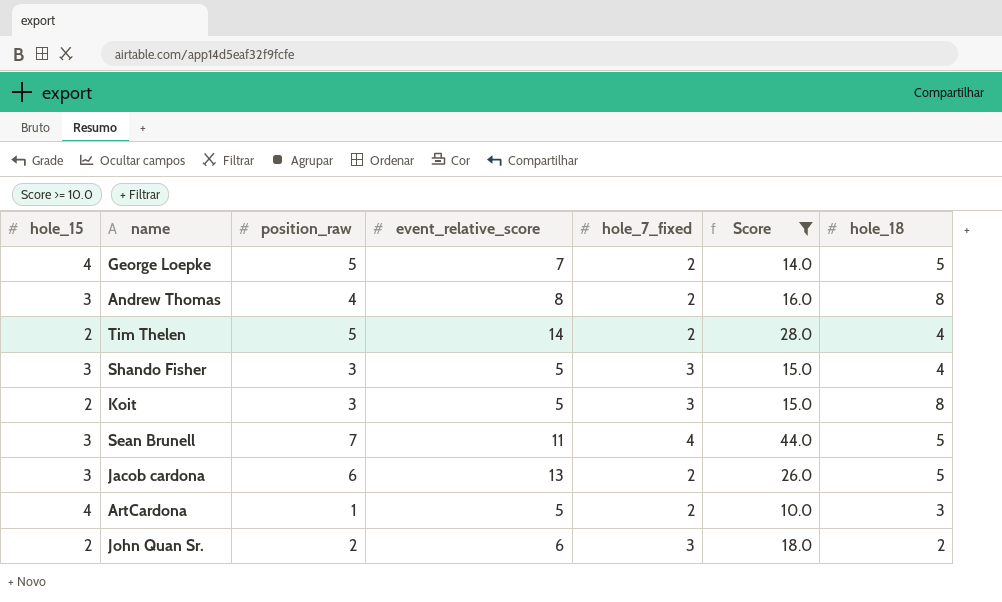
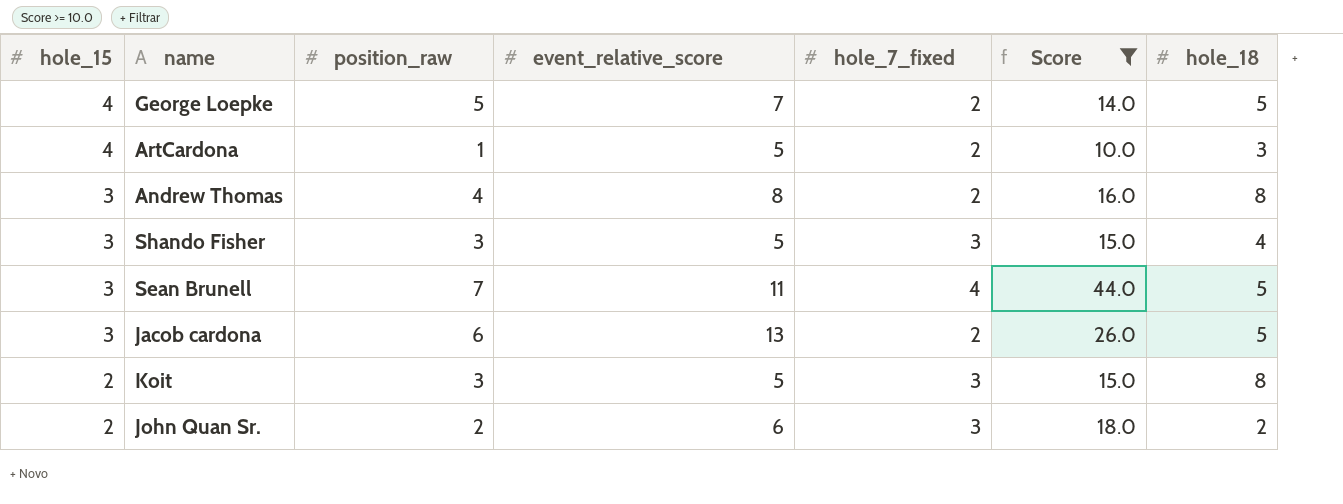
row order: none -> hole_15 descending
row Tim Thelen: 2 | 5 | 14 | 2 | 28.0 | 4 -> none

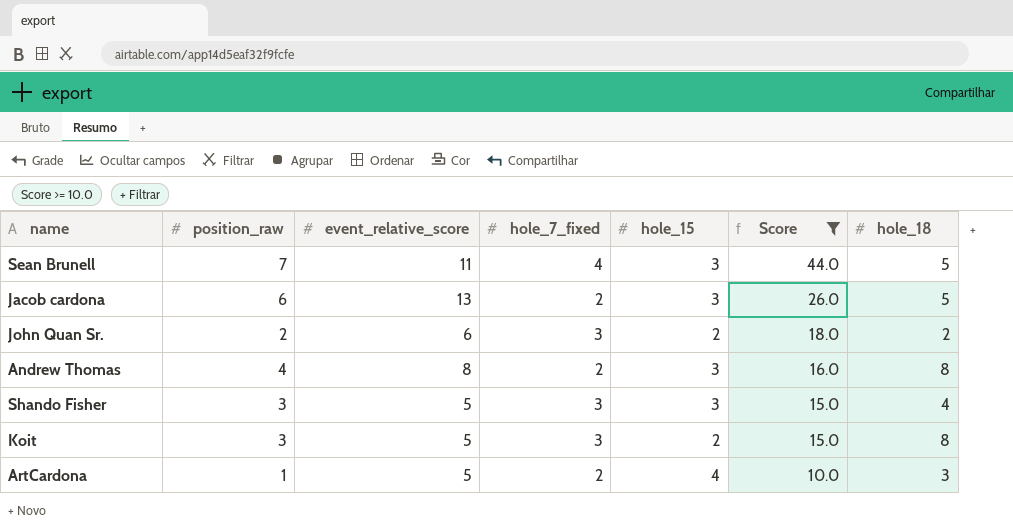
row order: hole_15 descending -> Score descending
column hole_15 | position: 1 -> 5
row George Loepke: 4 | 5 | 7 | 2 | 14.0 | 5 -> none

